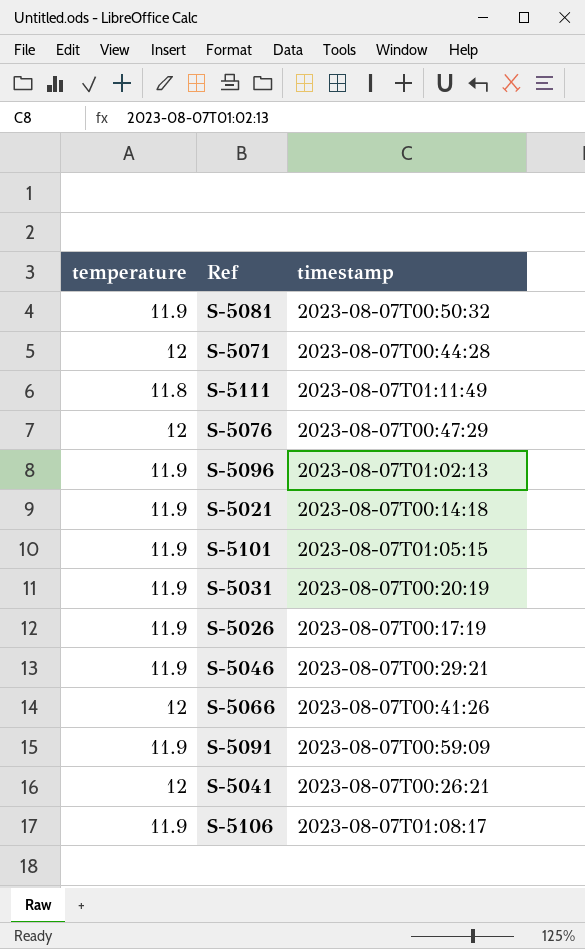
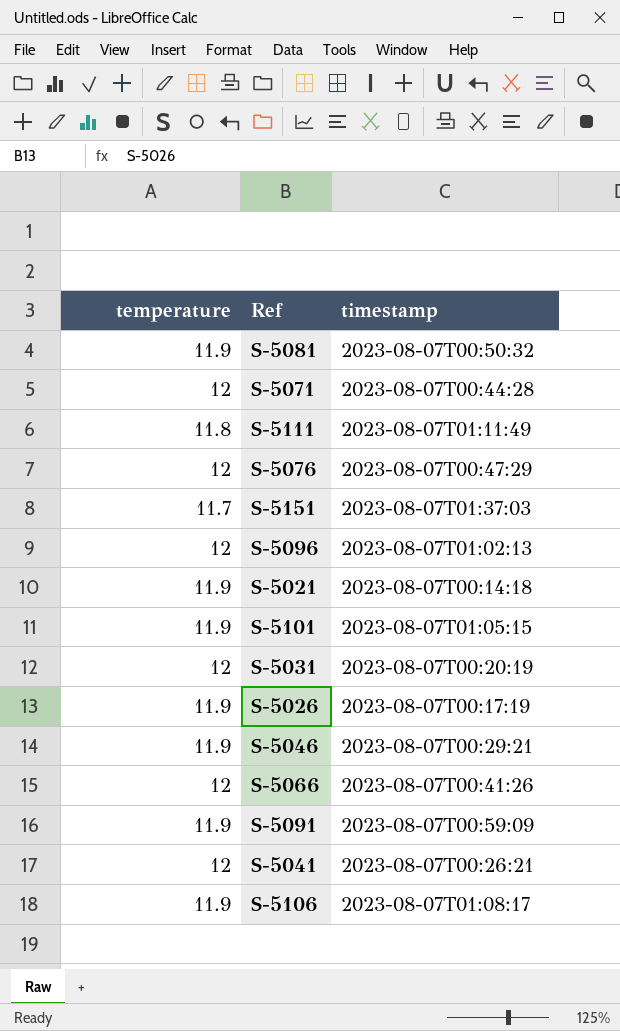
row S-5151: none -> 11.7 | 2023-08-07T01:37:03
S-5096 | temperature: 11.9 -> 12
S-5031 | temperature: 11.9 -> 12

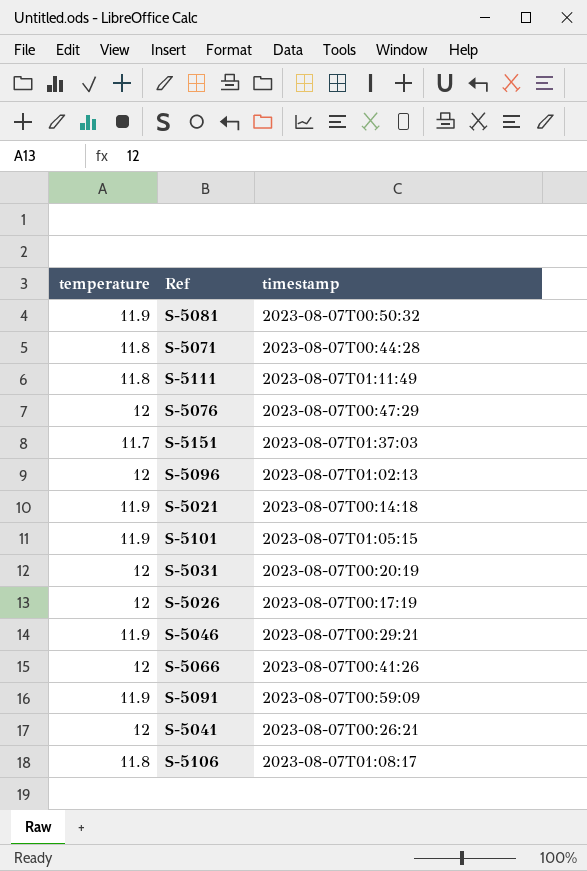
S-5071 | temperature: 12 -> 11.8
S-5026 | temperature: 11.9 -> 12
S-5106 | temperature: 11.9 -> 11.8

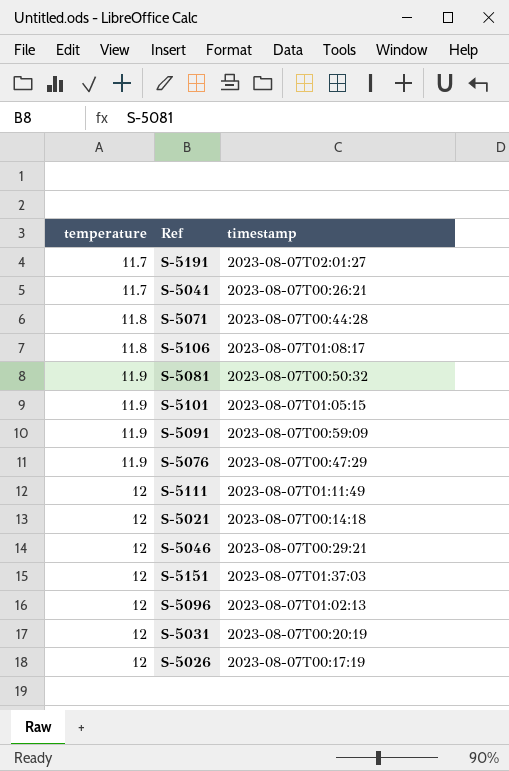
row order: none -> temperature ascending
row S-5066: 12 | 2023-08-07T00:41:26 -> none
row S-5191: none -> 11.7 | 2023-08-07T02:01:27
S-5041 | temperature: 12 -> 11.7
S-5076 | temperature: 12 -> 11.9
S-5111 | temperature: 11.8 -> 12
S-5021 | temperature: 11.9 -> 12
S-5046 | temperature: 11.9 -> 12
S-5151 | temperature: 11.7 -> 12

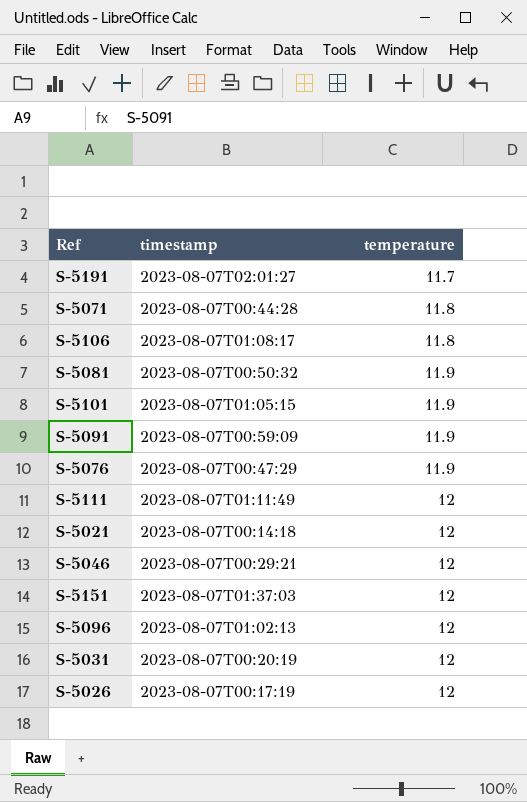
column temperature | position: 1 -> 3
row S-5041: 11.7 | 2023-08-07T00:26:21 -> none

